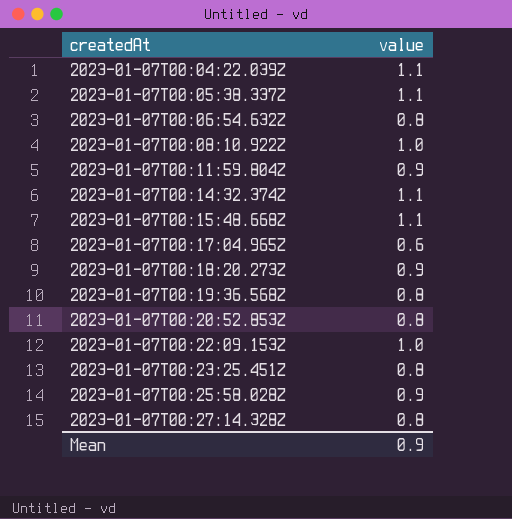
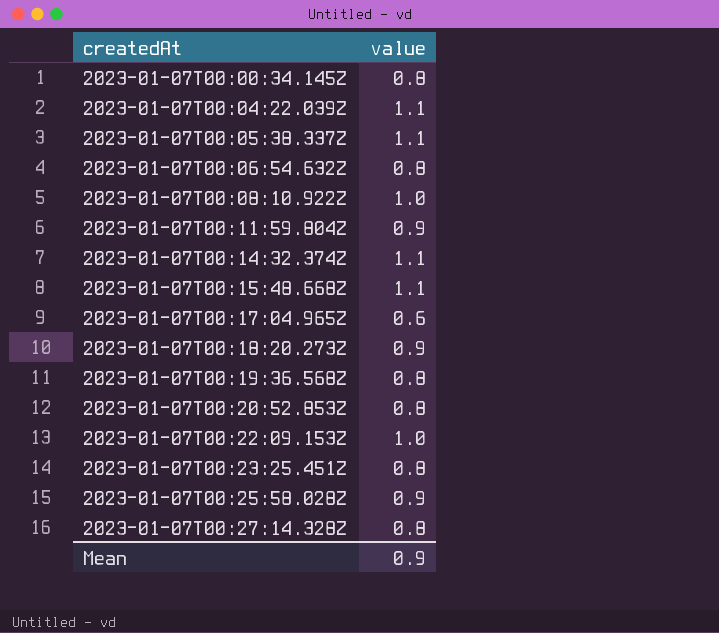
row 2023-01-07T00:00:34.145Z: none -> 0.8

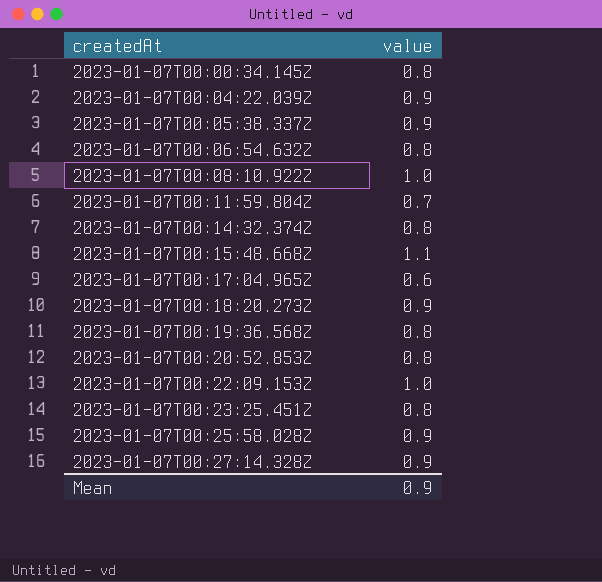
2023-01-07T00:04:22.039Z | value: 1.1 -> 0.9
2023-01-07T00:05:38.337Z | value: 1.1 -> 0.9
2023-01-07T00:11:59.804Z | value: 0.9 -> 0.7
2023-01-07T00:14:32.374Z | value: 1.1 -> 0.8
2023-01-07T00:27:14.328Z | value: 0.8 -> 0.9

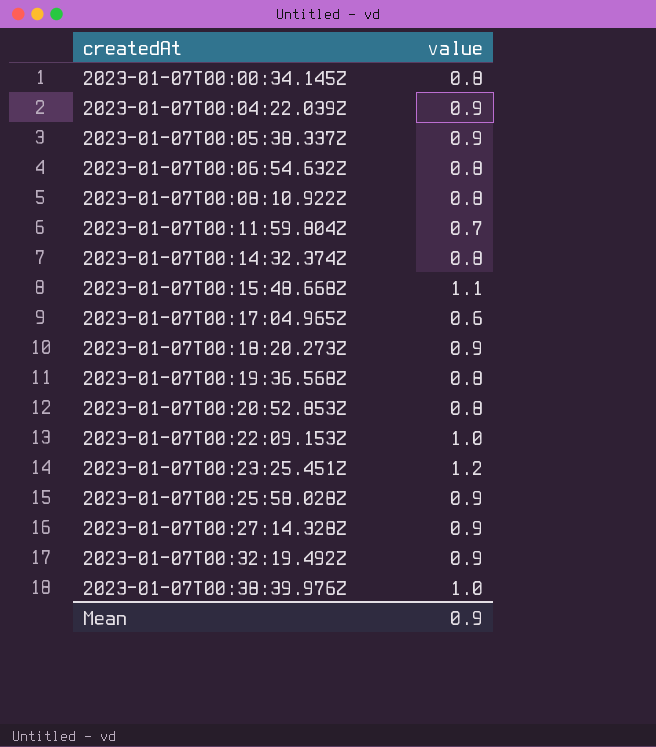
2023-01-07T00:08:10.922Z | value: 1.0 -> 0.8
2023-01-07T00:23:25.451Z | value: 0.8 -> 1.2
row 2023-01-07T00:32:19.492Z: none -> 0.9
row 2023-01-07T00:38:39.976Z: none -> 1.0

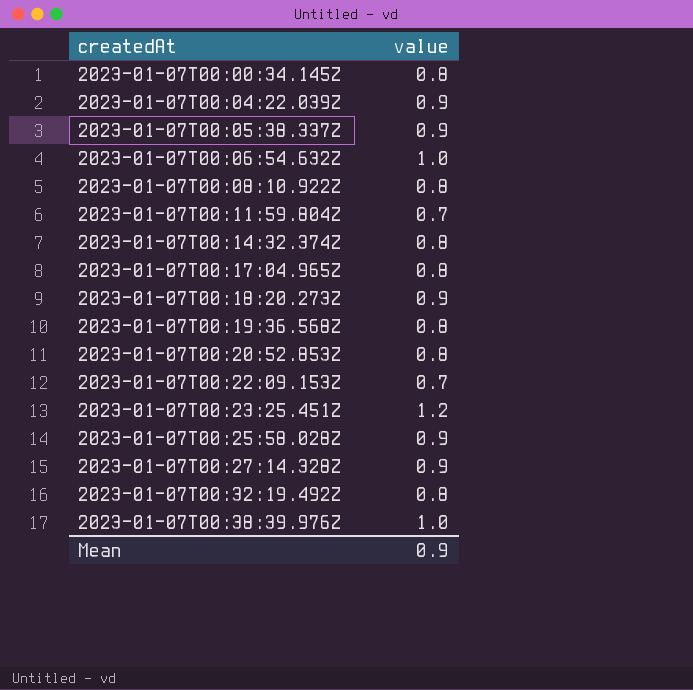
row 2023-01-07T00:15:48.668Z: 1.1 -> none
2023-01-07T00:06:54.632Z | value: 0.8 -> 1.0
2023-01-07T00:17:04.965Z | value: 0.6 -> 0.8
2023-01-07T00:22:09.153Z | value: 1.0 -> 0.7
2023-01-07T00:32:19.492Z | value: 0.9 -> 0.8

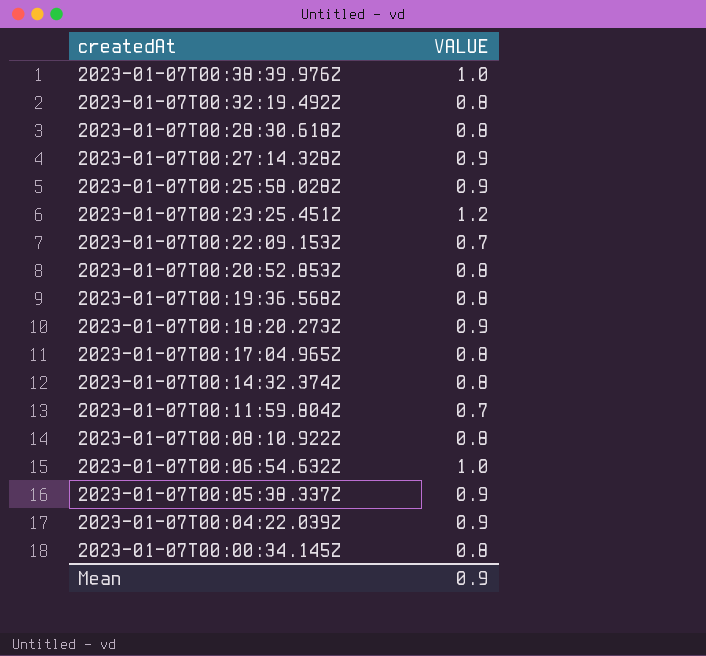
row order: createdAt ascending -> createdAt descending
column name: value -> VALUE
row 2023-01-07T00:28:30.618Z: none -> 0.8

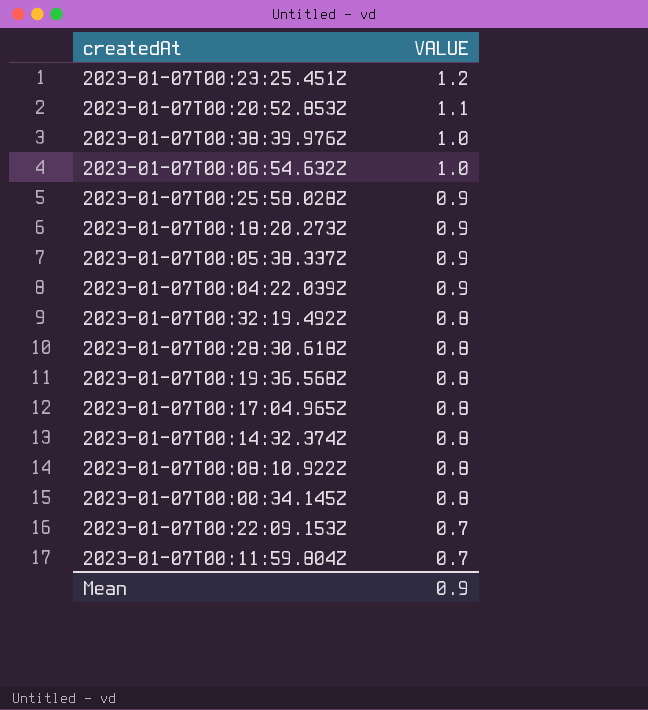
row order: createdAt descending -> VALUE descending
row 2023-01-07T00:27:14.328Z: 0.9 -> none
2023-01-07T00:20:52.853Z | VALUE: 0.8 -> 1.1

